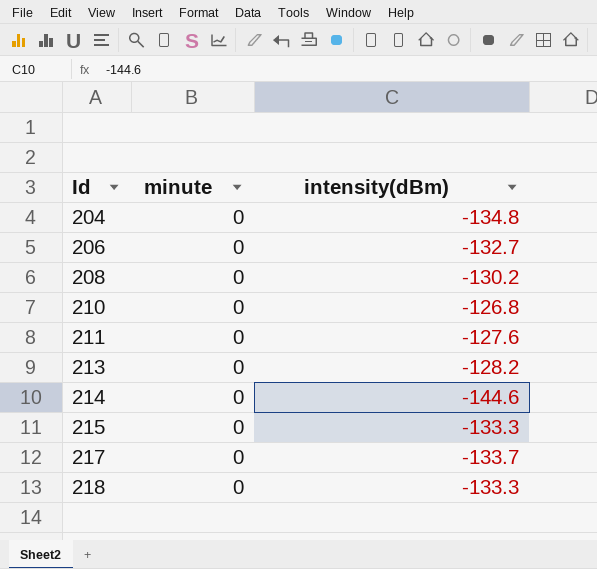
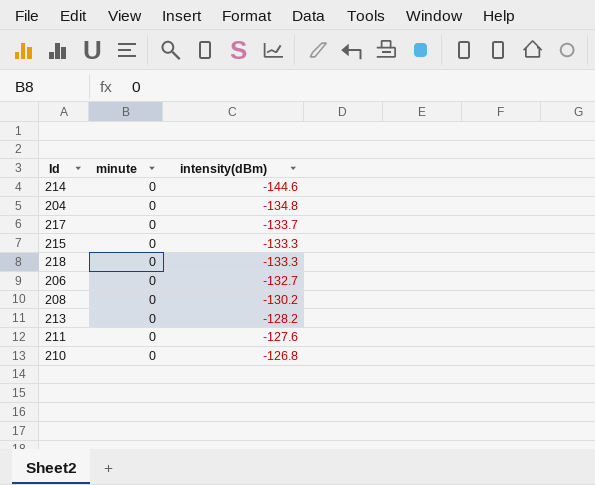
row order: Id ascending -> intensity(dBm) ascending

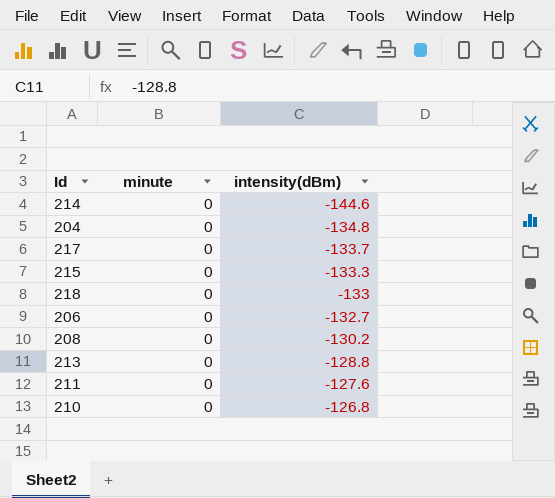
218 | intensity(dBm): -133.3 -> -133
213 | intensity(dBm): -128.2 -> -128.8

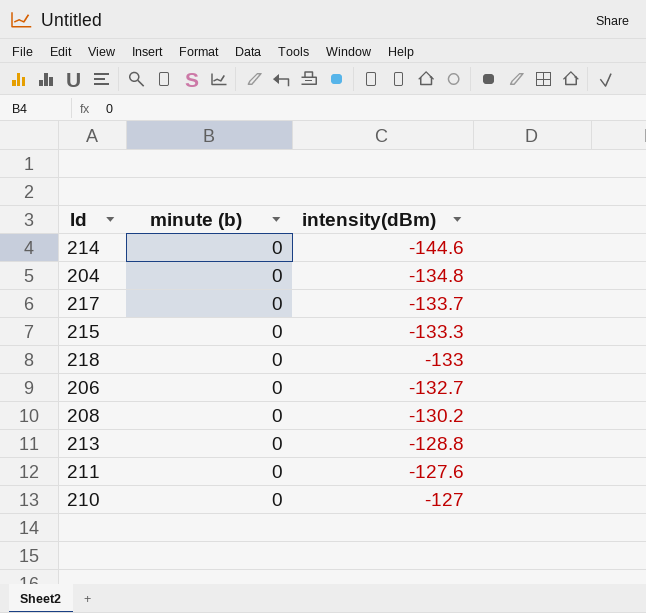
column name: minute -> minute (b)
210 | intensity(dBm): -126.8 -> -127

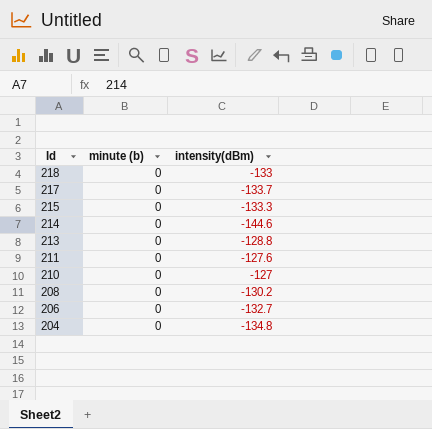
row order: intensity(dBm) ascending -> Id descending

